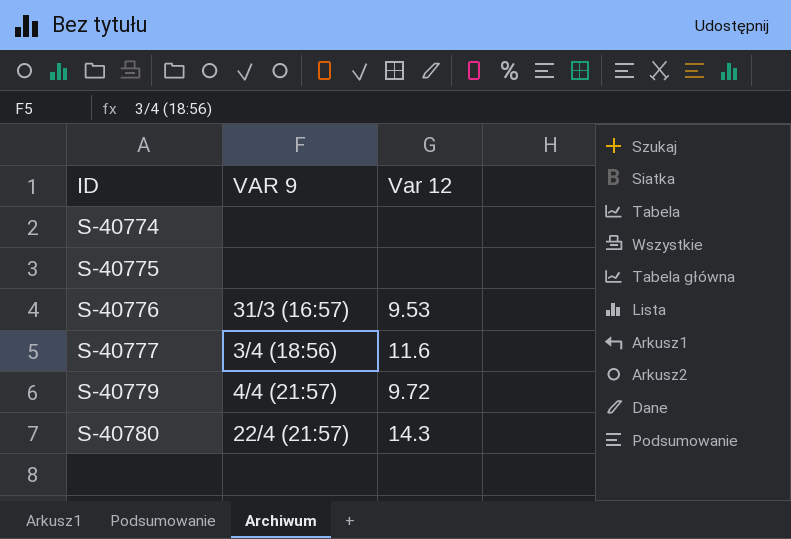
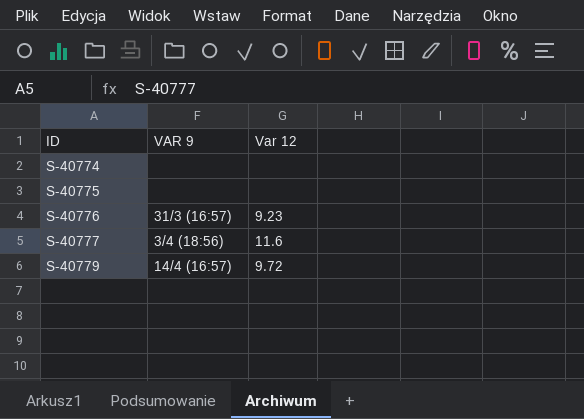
row S-40780: 22/4 (21:57) | 14.3 -> none
S-40776 | Var 12: 9.53 -> 9.23
S-40779 | VAR 9: 4/4 (21:57) -> 14/4 (16:57)

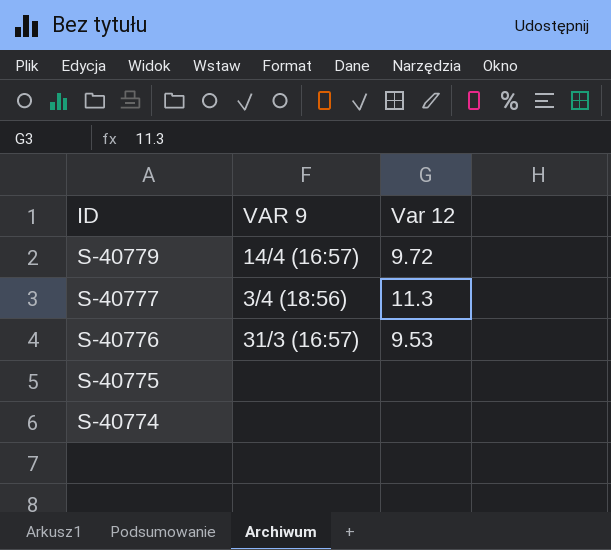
row order: ID ascending -> ID descending
S-40777 | Var 12: 11.6 -> 11.3
S-40776 | Var 12: 9.23 -> 9.53

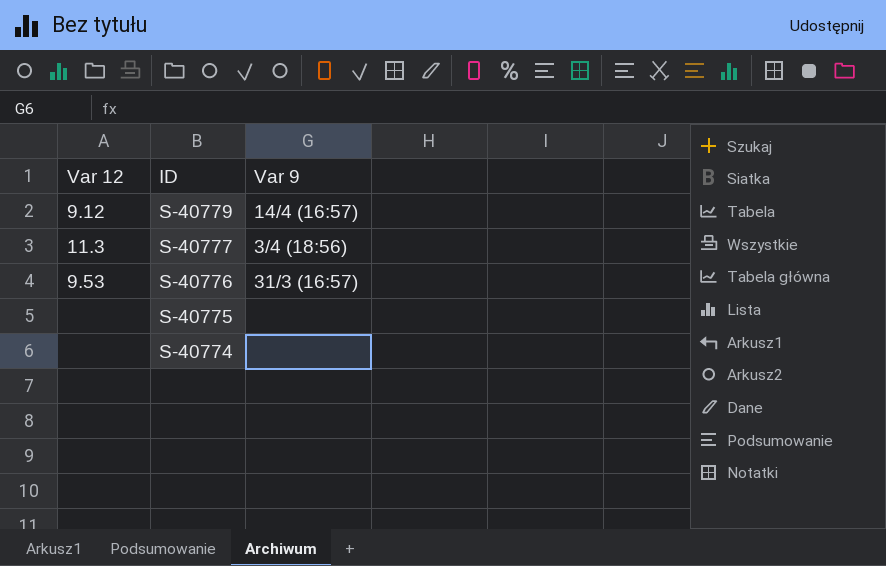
column Var 12 | position: 3 -> 1
column name: VAR 9 -> Var 9
S-40779 | Var 12: 9.72 -> 9.12

